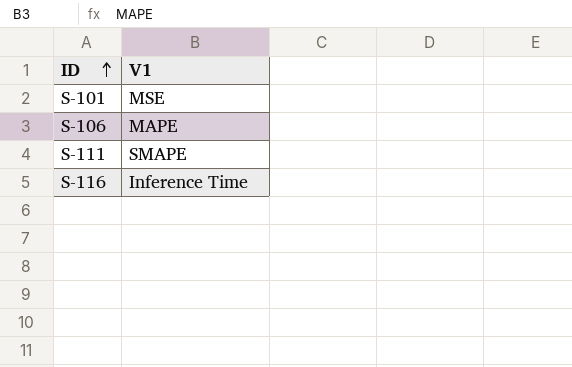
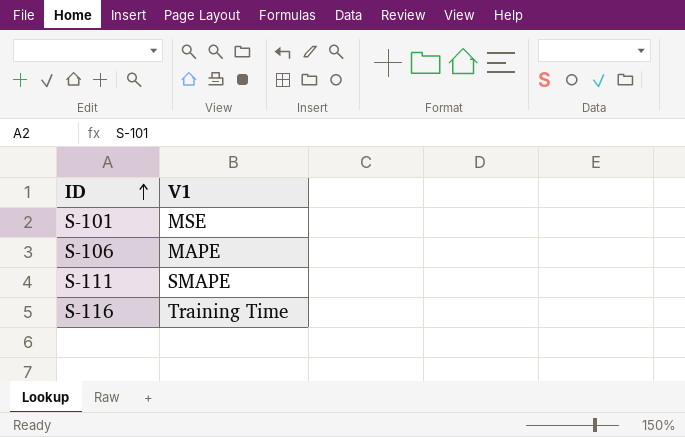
S-116 | V1: Inference Time -> Training Time

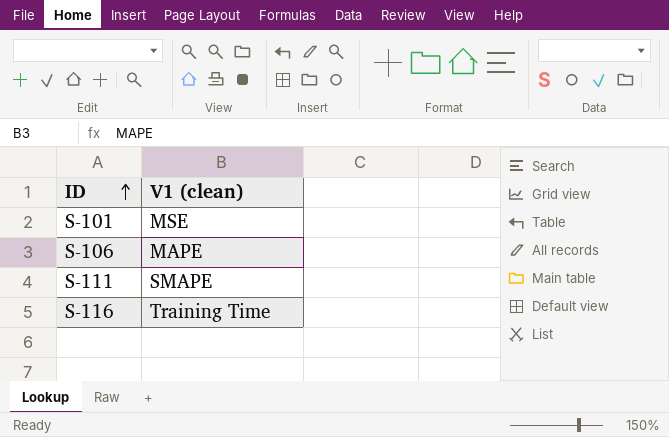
column name: V1 -> V1 (clean)

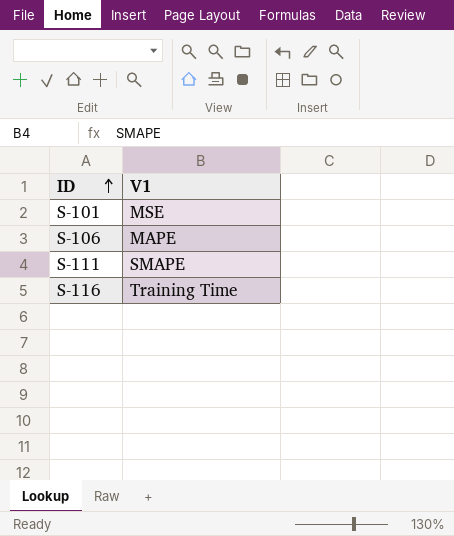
column name: V1 (clean) -> V1

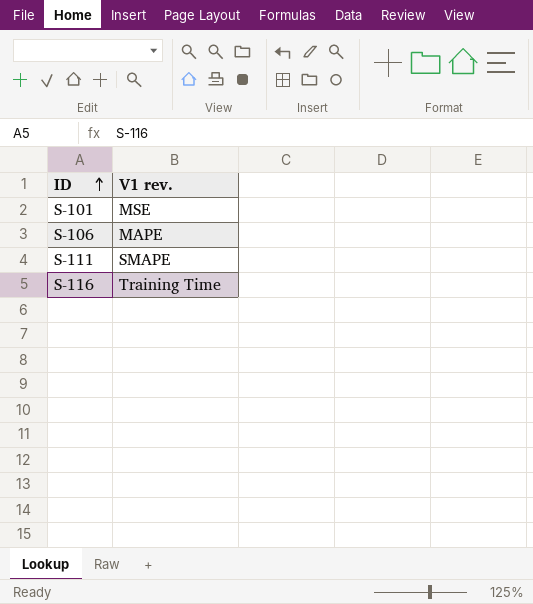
column name: V1 -> V1 rev.

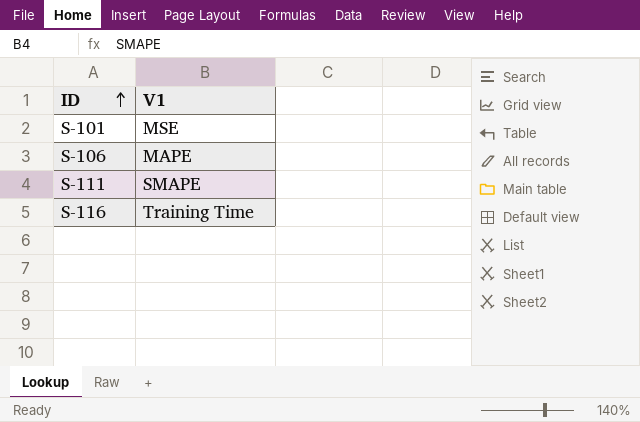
column name: V1 rev. -> V1

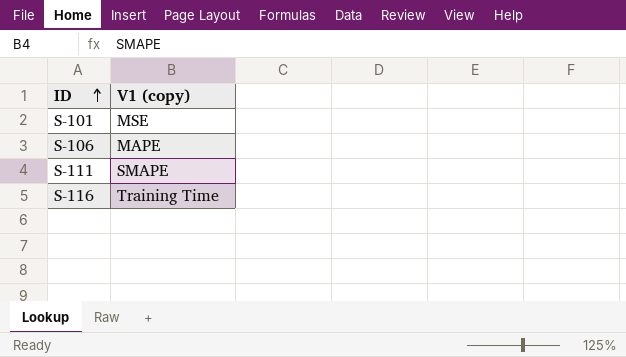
column name: V1 -> V1 (copy)

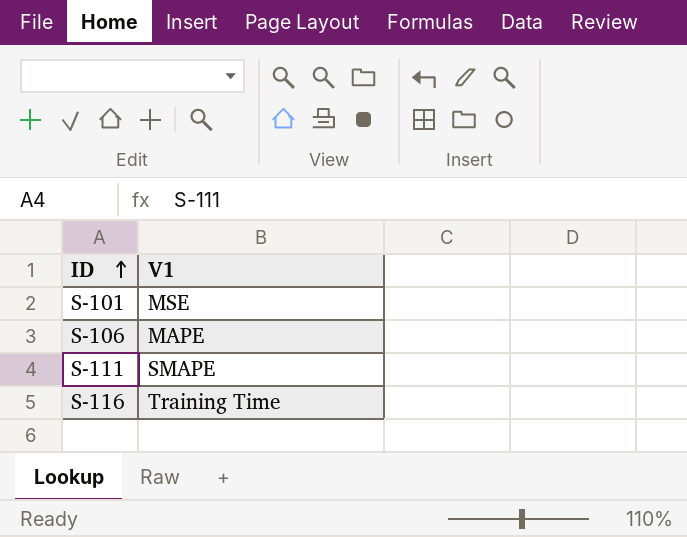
column name: V1 (copy) -> V1

